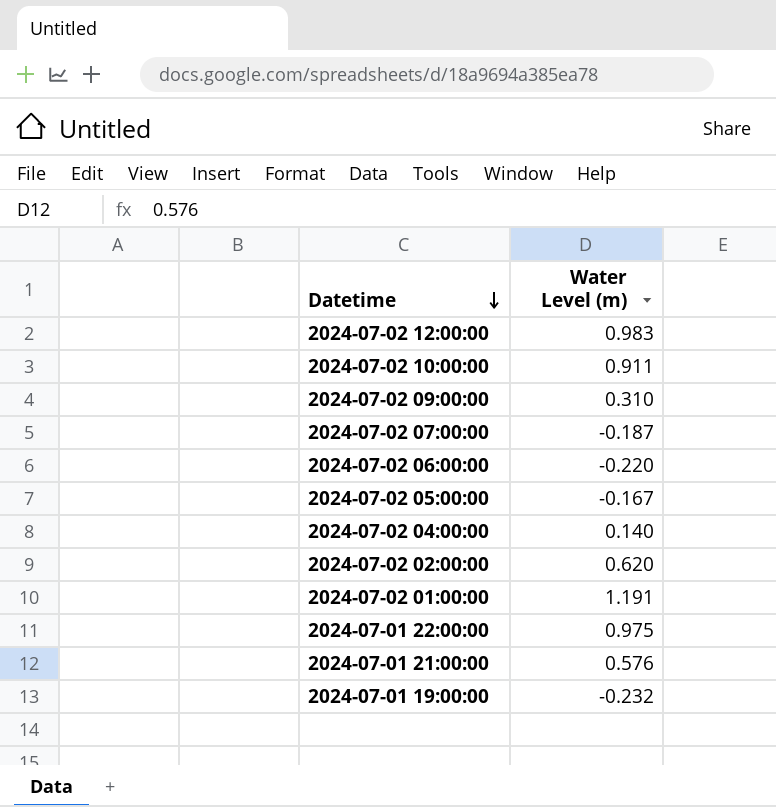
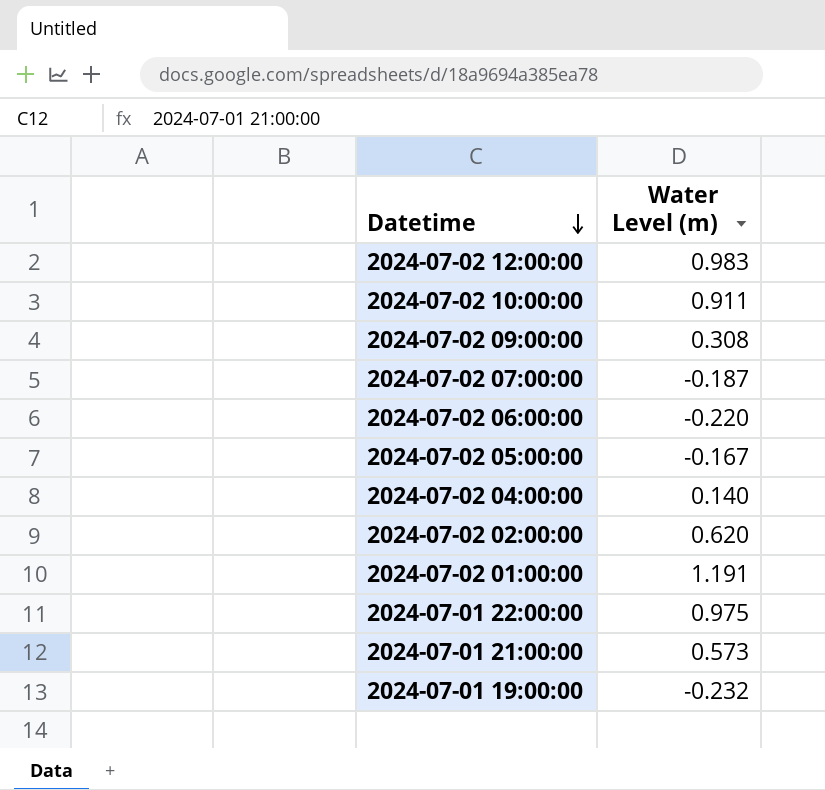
2024-07-02 09:00:00 | Water Level (m): 0.310 -> 0.308
2024-07-01 21:00:00 | Water Level (m): 0.576 -> 0.573

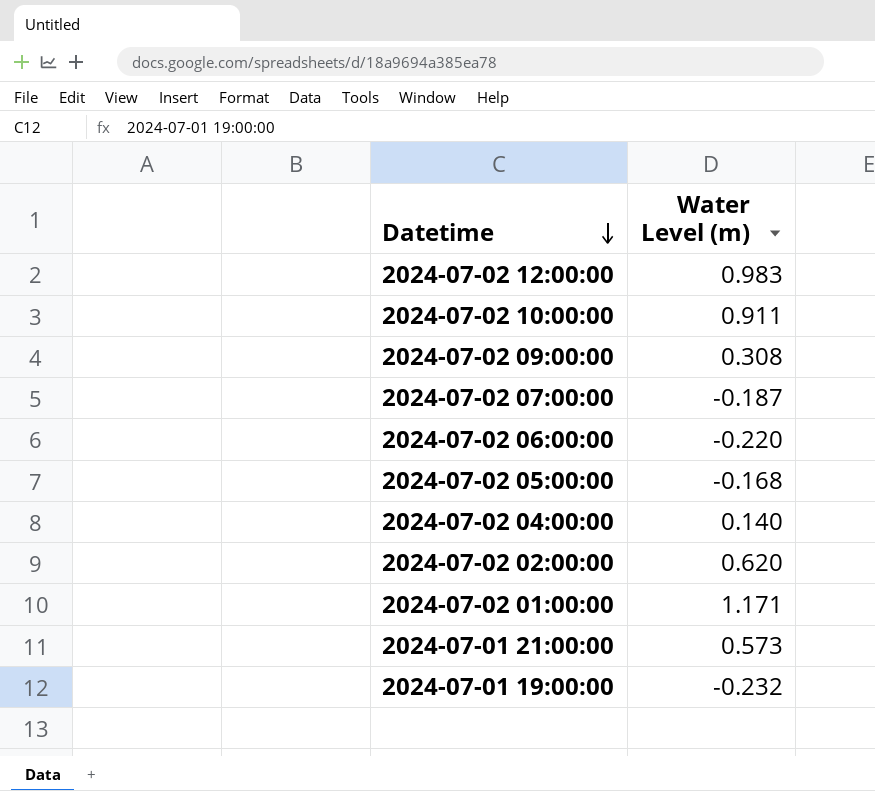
row 2024-07-01 22:00:00: 0.975 -> none
2024-07-02 05:00:00 | Water Level (m): -0.167 -> -0.168
2024-07-02 01:00:00 | Water Level (m): 1.191 -> 1.171

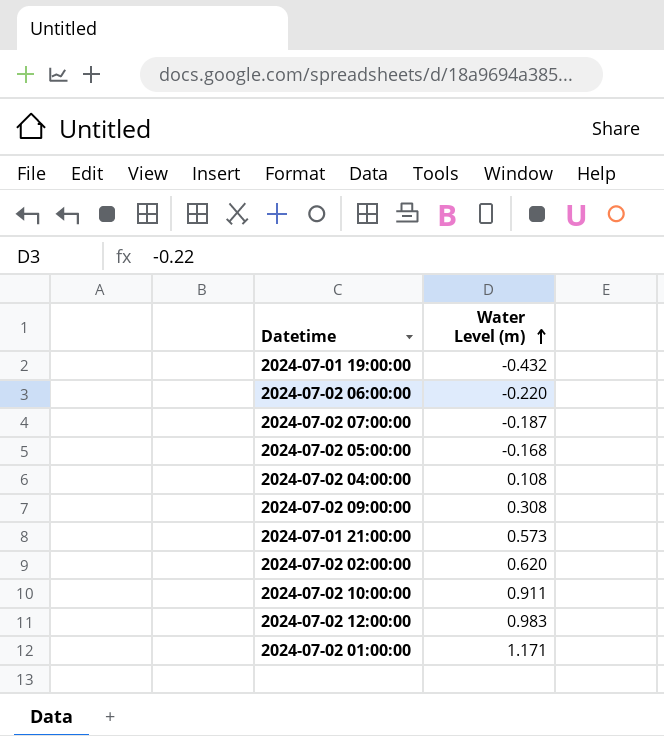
row order: Datetime descending -> Water Level (m) ascending
2024-07-01 19:00:00 | Water Level (m): -0.232 -> -0.432
2024-07-02 04:00:00 | Water Level (m): 0.140 -> 0.108

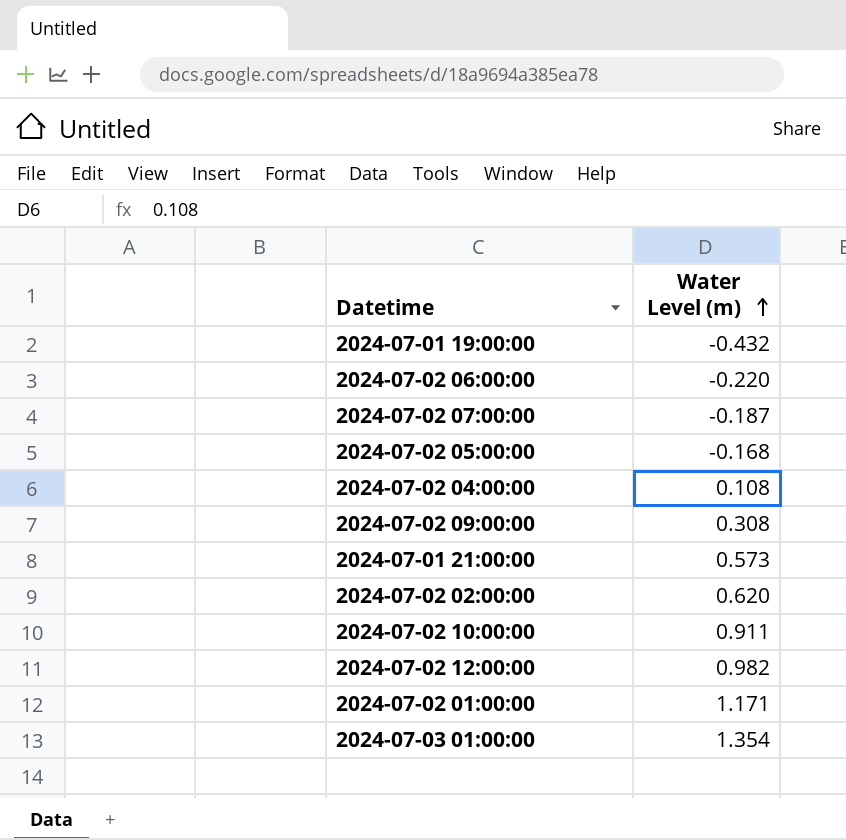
2024-07-02 12:00:00 | Water Level (m): 0.983 -> 0.982
row 2024-07-03 01:00:00: none -> 1.354

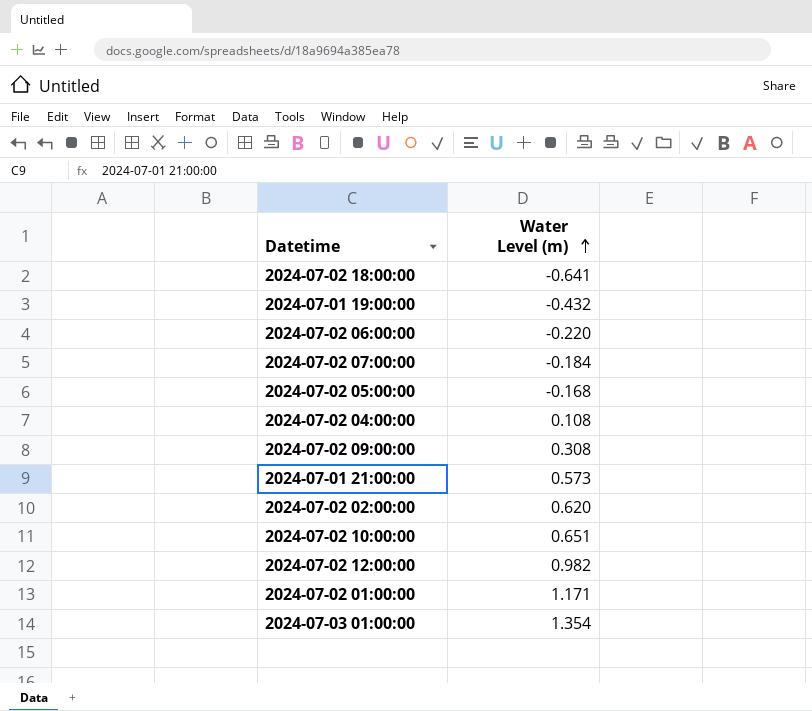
row 2024-07-02 18:00:00: none -> -0.641
2024-07-02 07:00:00 | Water Level (m): -0.187 -> -0.184
2024-07-02 10:00:00 | Water Level (m): 0.911 -> 0.651

